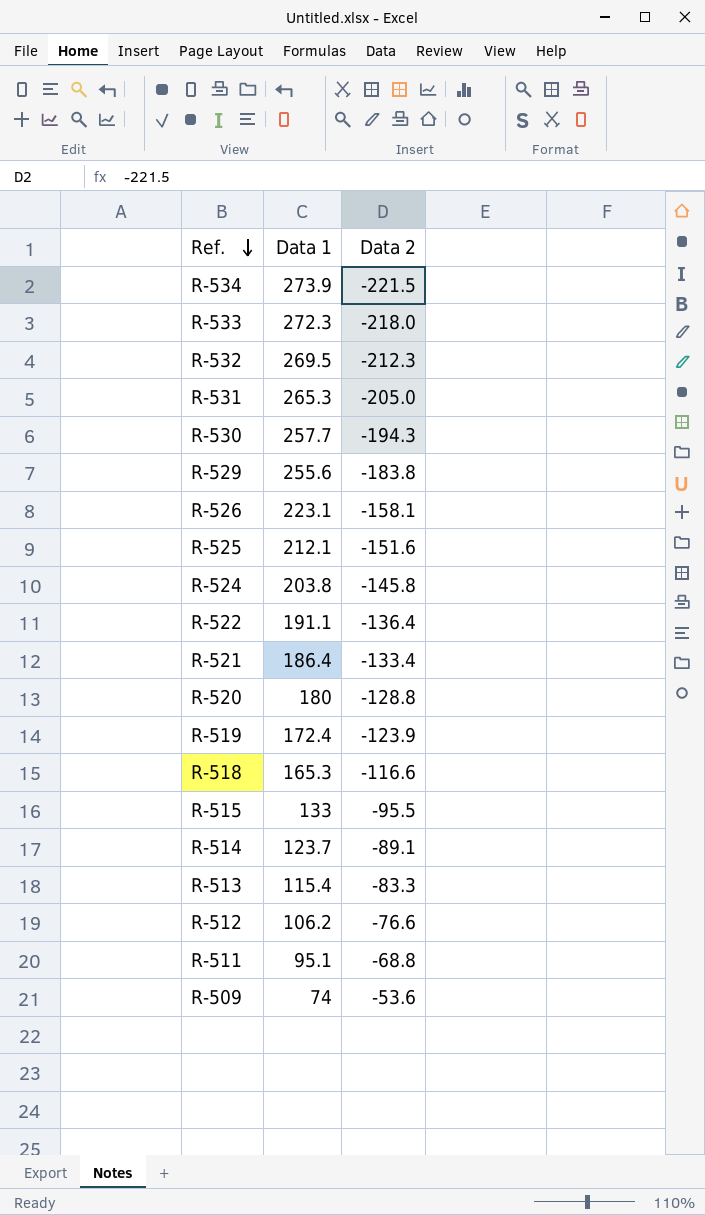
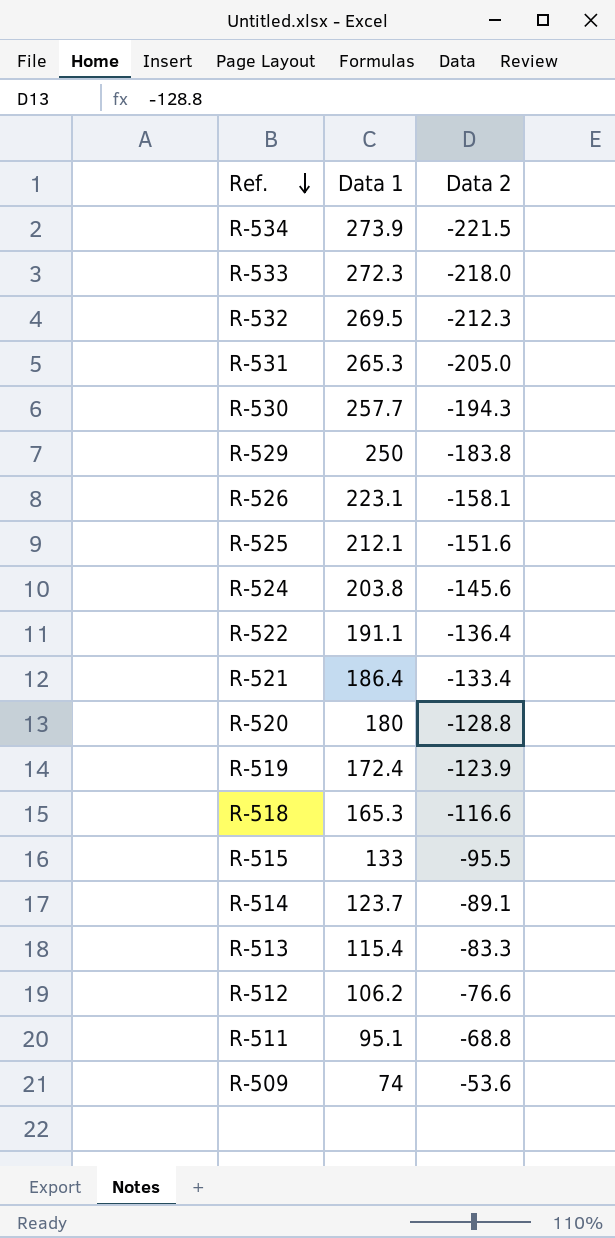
R-529 | Data 1: 255.6 -> 250
R-524 | Data 2: -145.8 -> -145.6

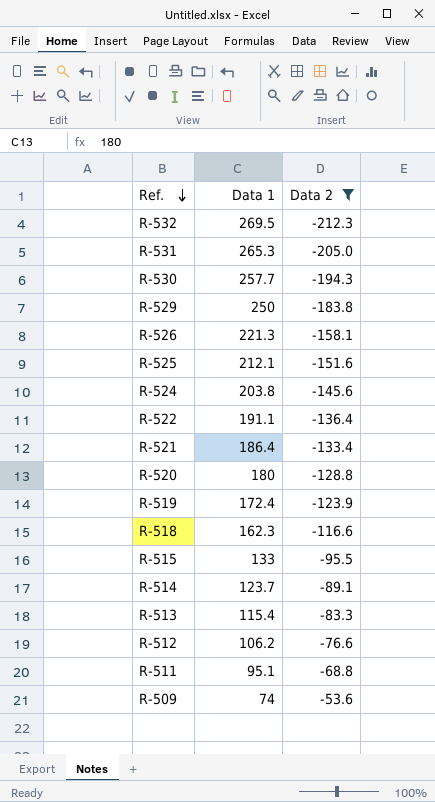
filter: none -> Data 2 >= -212.3
R-526 | Data 1: 223.1 -> 221.3
R-518 | Data 1: 165.3 -> 162.3

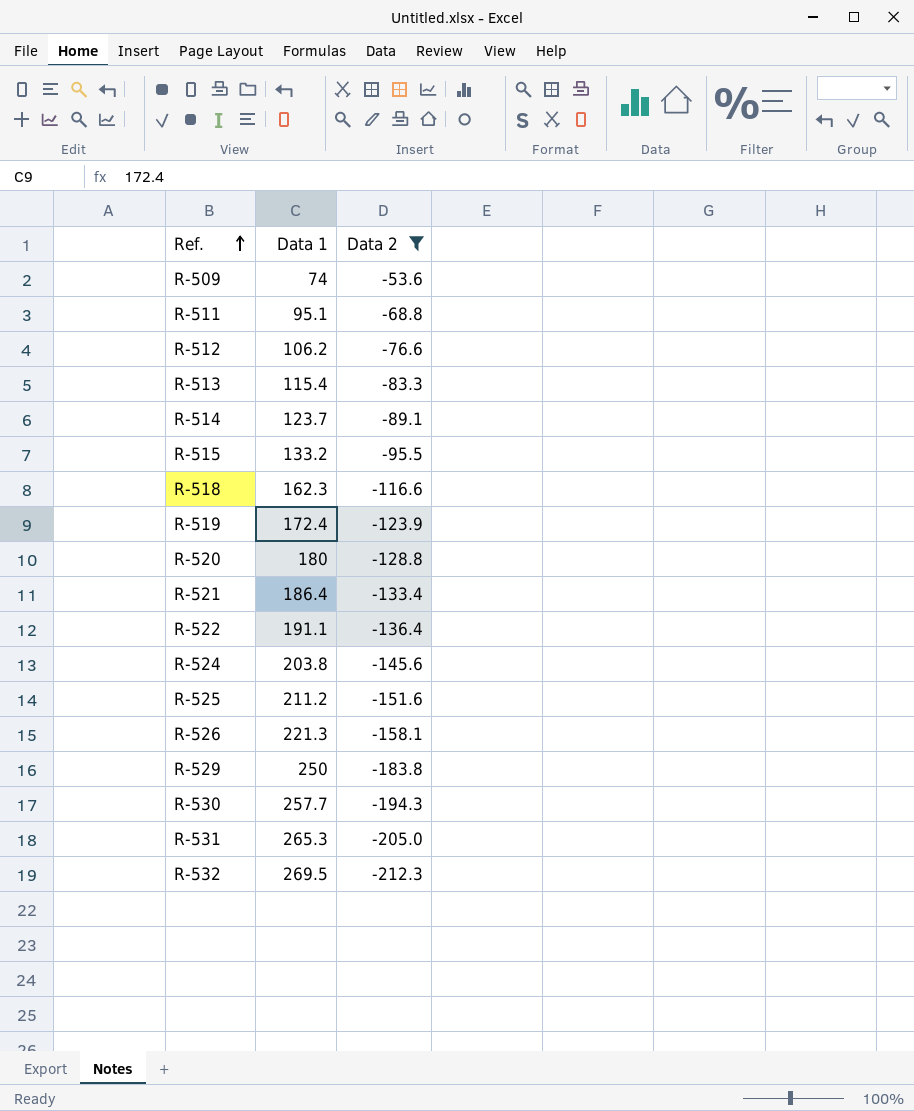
row order: Ref. descending -> Ref. ascending
R-515 | Data 1: 133 -> 133.2
R-525 | Data 1: 212.1 -> 211.2

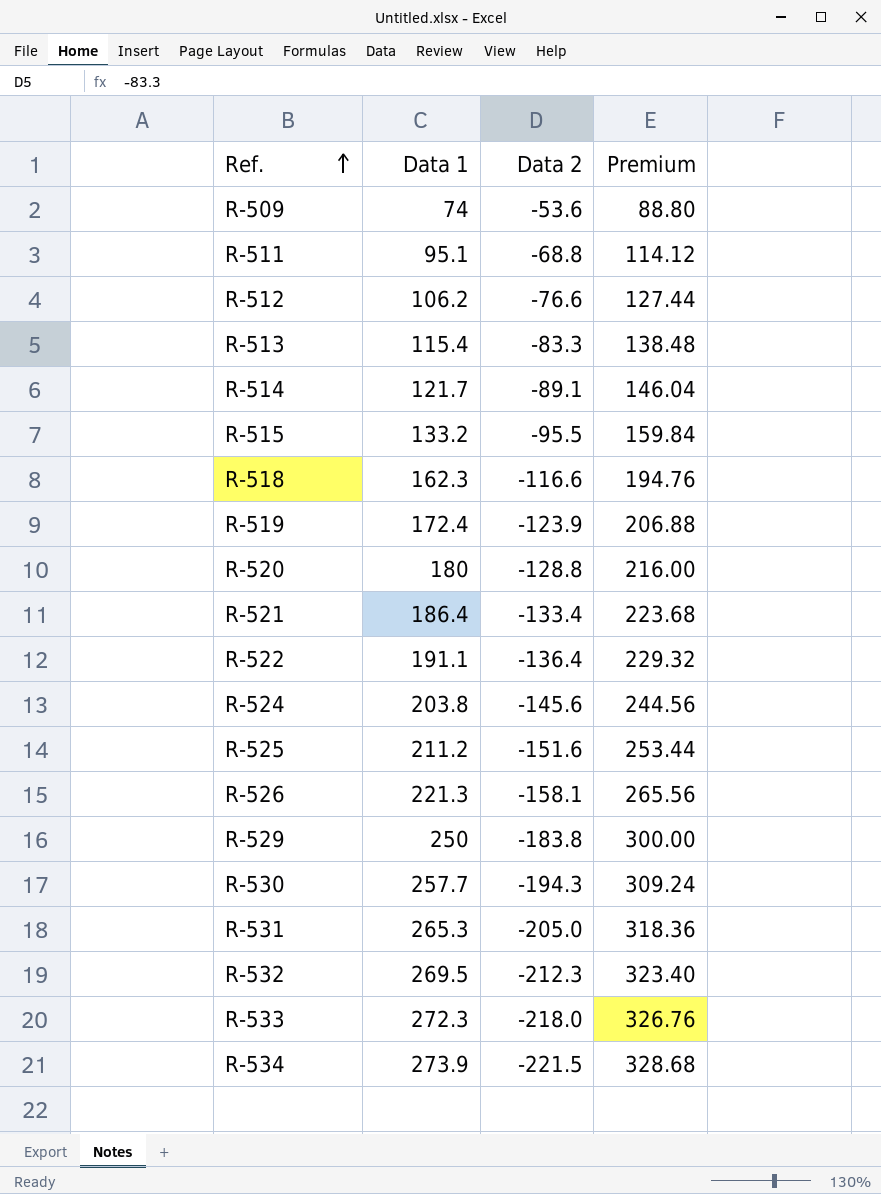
filter: Data 2 >= -212.3 -> none
column Premium | formula: none -> [Data 1] * 1.2
R-514 | Data 1: 123.7 -> 121.7

